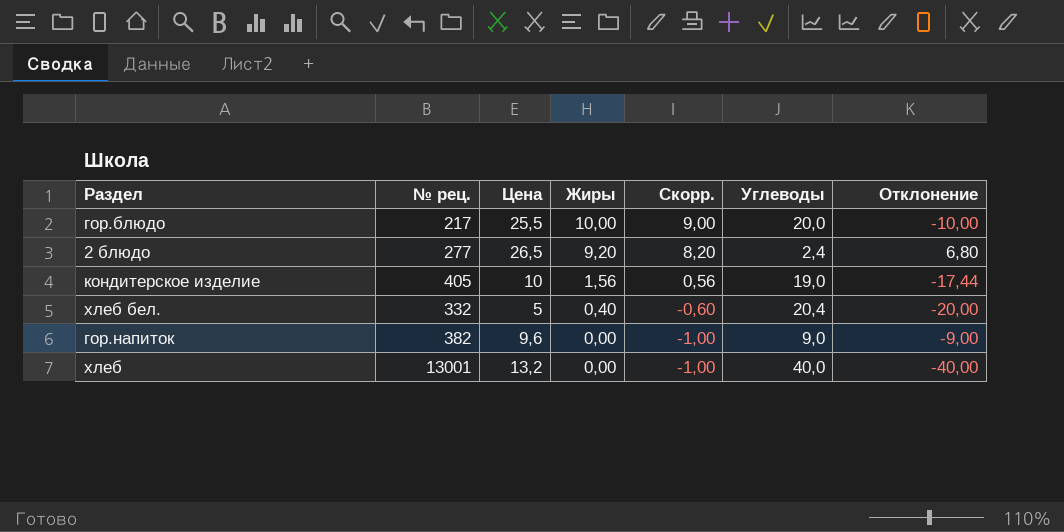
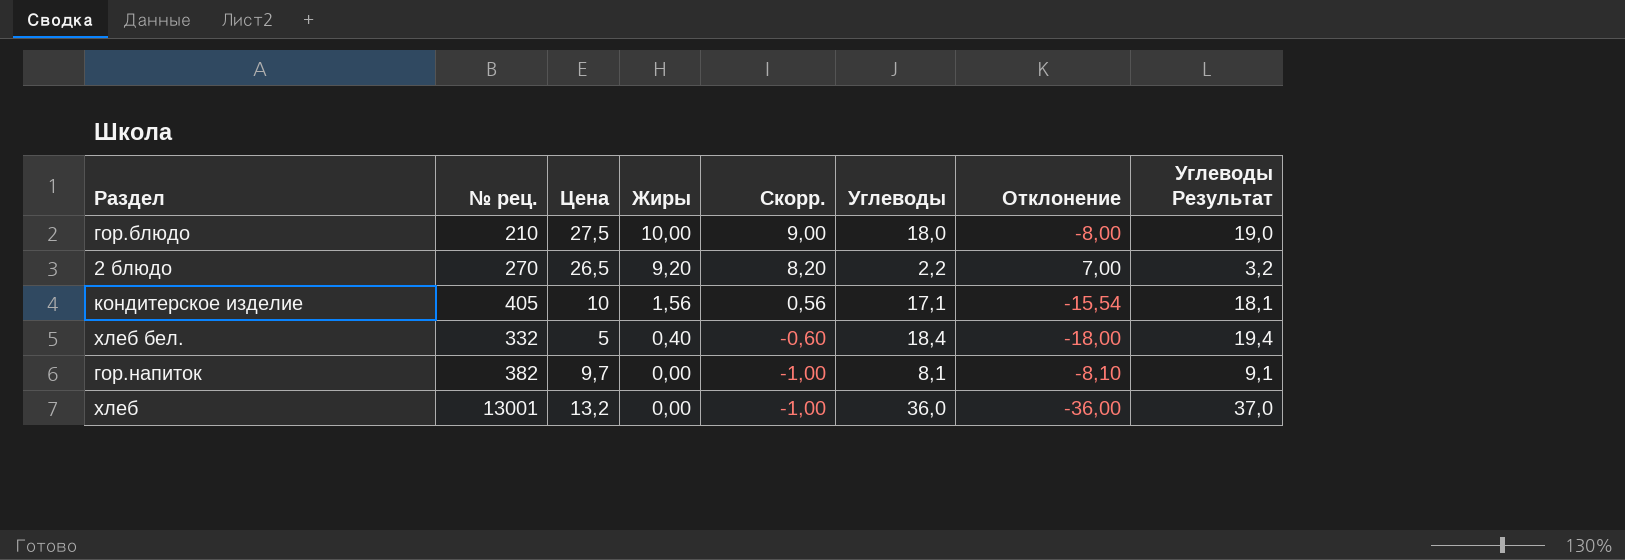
column Углеводы Результат | formula: none -> [Углеводы] + 1
гор.блюдо | № рец.: 217 -> 210
гор.блюдо | Цена: 25,5 -> 27,5
гор.блюдо | Углеводы: 20,0 -> 18,0
гор.блюдо | Отклонение: -10,00 -> -8,00
2 блюдо | № рец.: 277 -> 270
2 блюдо | Углеводы: 2,4 -> 2,2
2 блюдо | Отклонение: 6,80 -> 7,00
кондитерское изделие | Углеводы: 19,0 -> 17,1
кондитерское изделие | Отклонение: -17,44 -> -15,54
хлеб бел. | Углеводы: 20,4 -> 18,4
хлеб бел. | Отклонение: -20,00 -> -18,00
гор.напиток | Цена: 9,6 -> 9,7
гор.напиток | Углеводы: 9,0 -> 8,1
гор.напиток | Отклонение: -9,00 -> -8,10
хлеб | Углеводы: 40,0 -> 36,0
хлеб | Отклонение: -40,00 -> -36,00

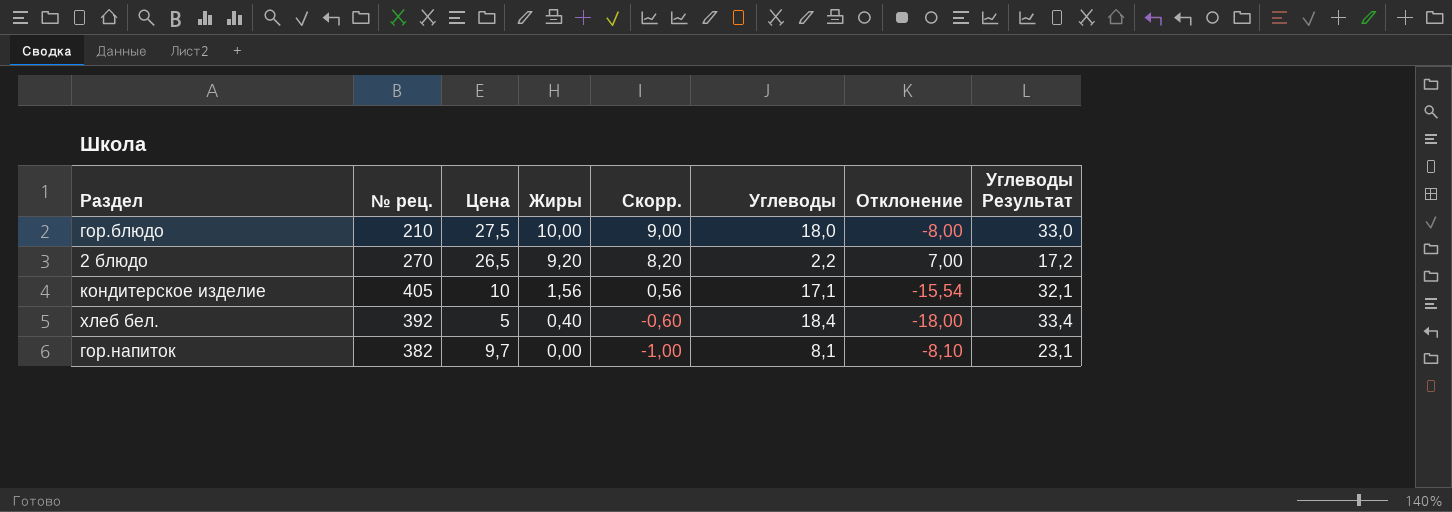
column Углеводы Результат | formula: [Углеводы] + 1 -> [Углеводы] + 15
row хлеб: 13001 | 13,2 | 0,00 | -1,00 | 36,0 | -36,00 | 37,0 -> none
хлеб бел. | № рец.: 332 -> 392

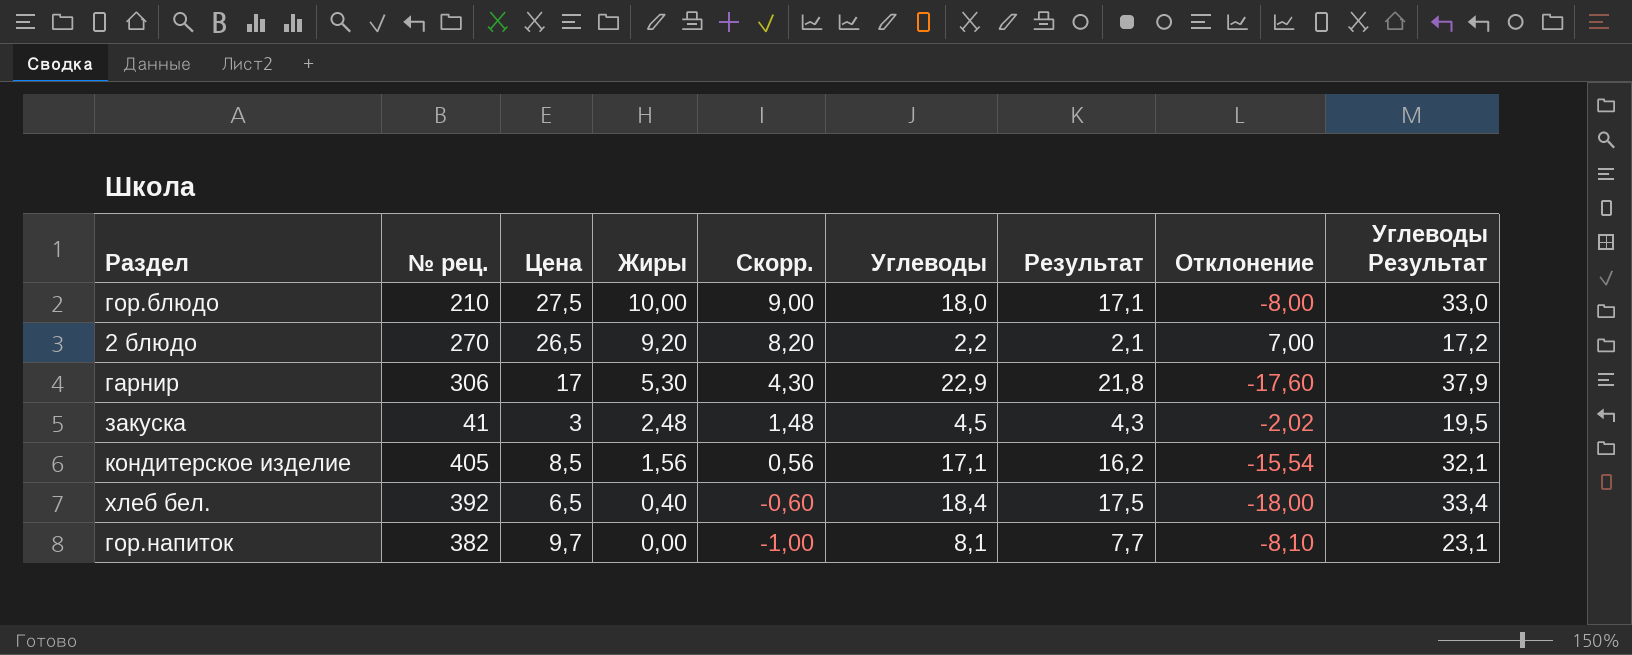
column Результат | formula: none -> [Углеводы] * 0,95
row гарнир: none -> 306 | 17 | 5,30 | 4,30 | 22,9 | 21,8 | -17,60 | 37,9
row закуска: none -> 41 | 3 | 2,48 | 1,48 | 4,5 | 4,3 | -2,02 | 19,5
кондитерское изделие | Цена: 10 -> 8,5
хлеб бел. | Цена: 5 -> 6,5

